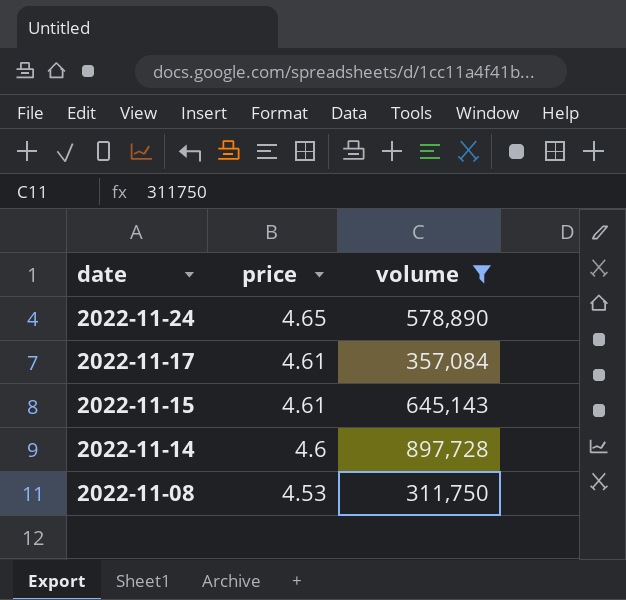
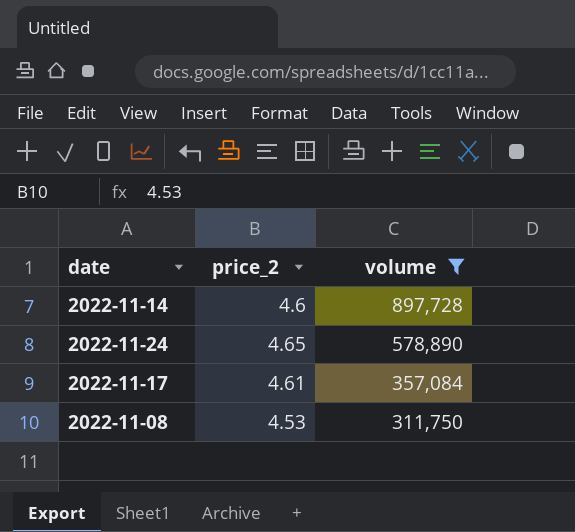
row order: date descending -> volume descending
column name: price -> price_2
row 2022-11-15: 4.61 | 645,143 -> none

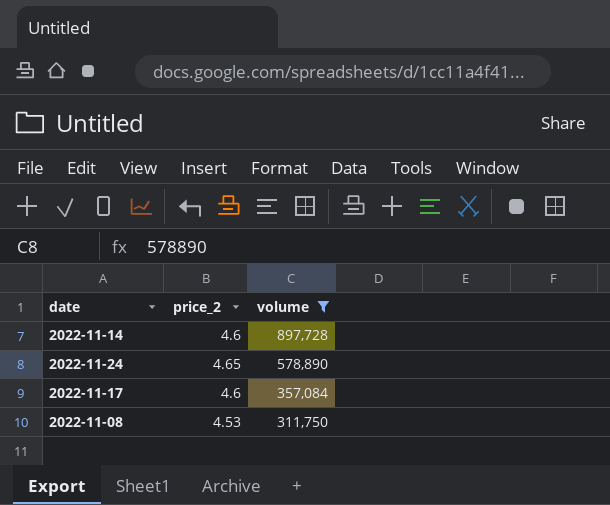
2022-11-17 | price_2: 4.61 -> 4.6

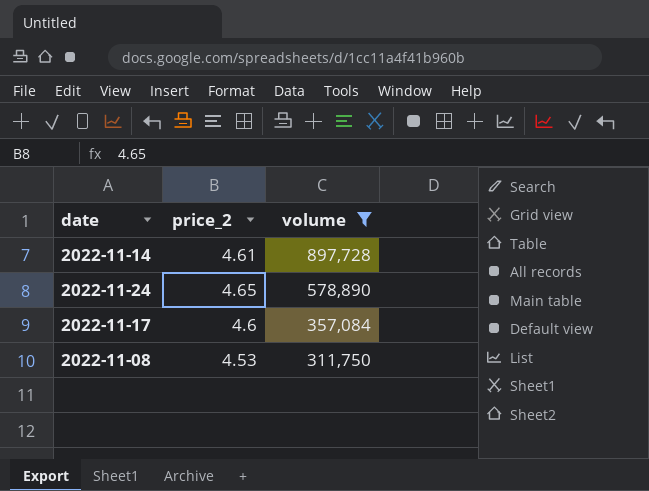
2022-11-14 | price_2: 4.6 -> 4.61

